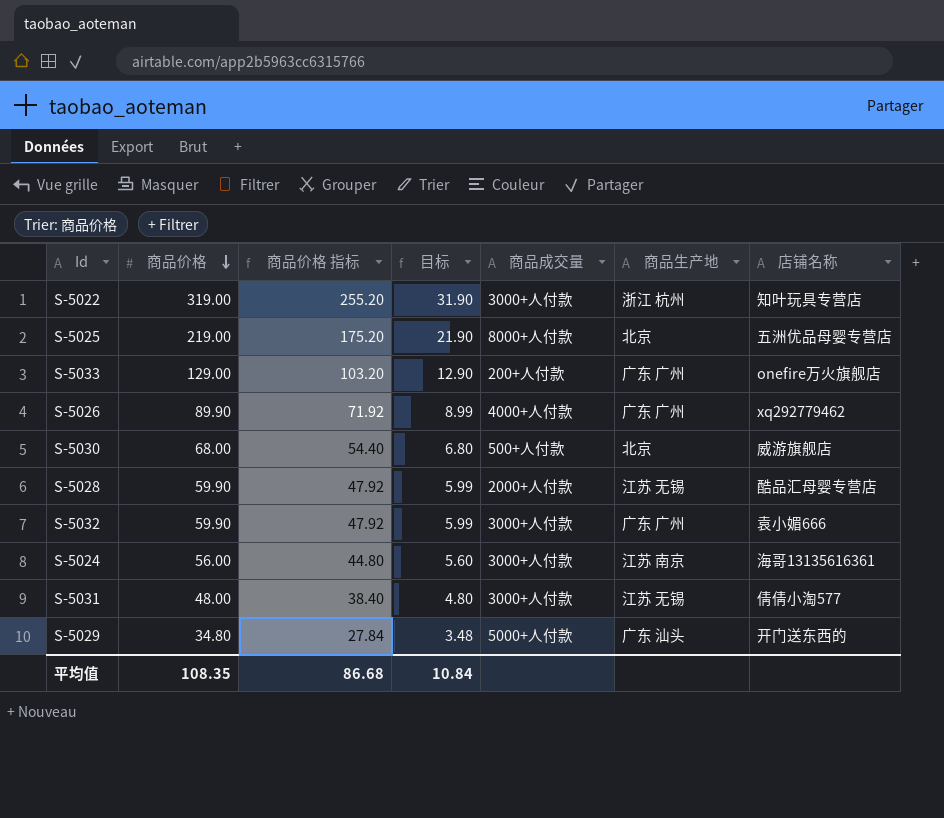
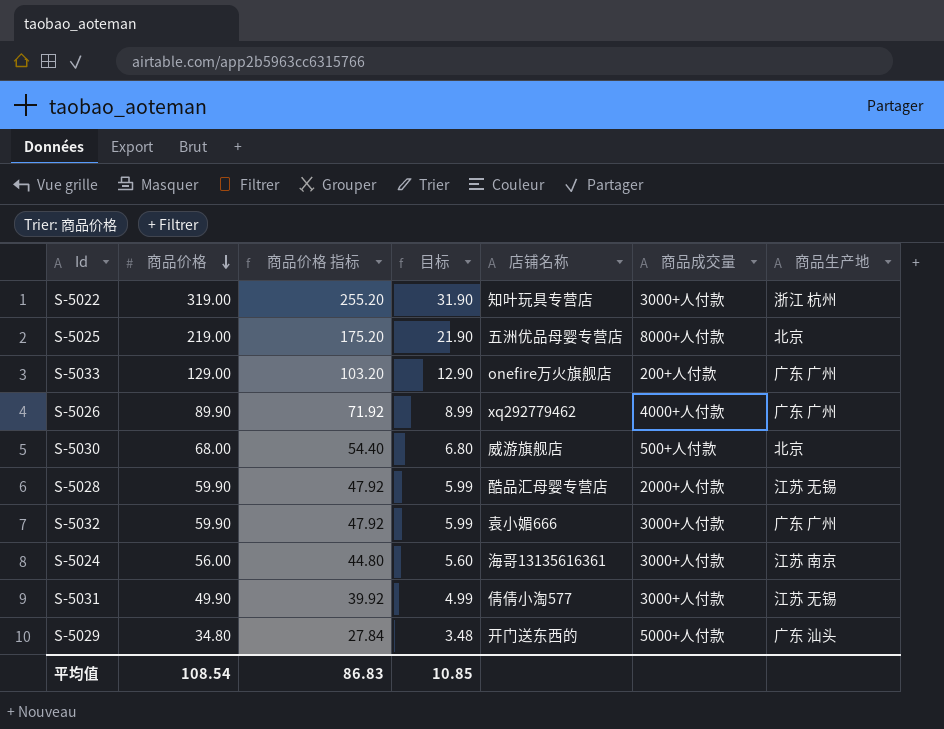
column 店铺名称 | position: 7 -> 5
S-5031 | 商品价格: 48.00 -> 49.90
S-5031 | 商品价格 指标: 38.40 -> 39.92
S-5031 | 目标: 4.80 -> 4.99
平均值 | 商品价格: 108.35 -> 108.54
平均值 | 商品价格 指标: 86.68 -> 86.83
平均值 | 目标: 10.84 -> 10.85

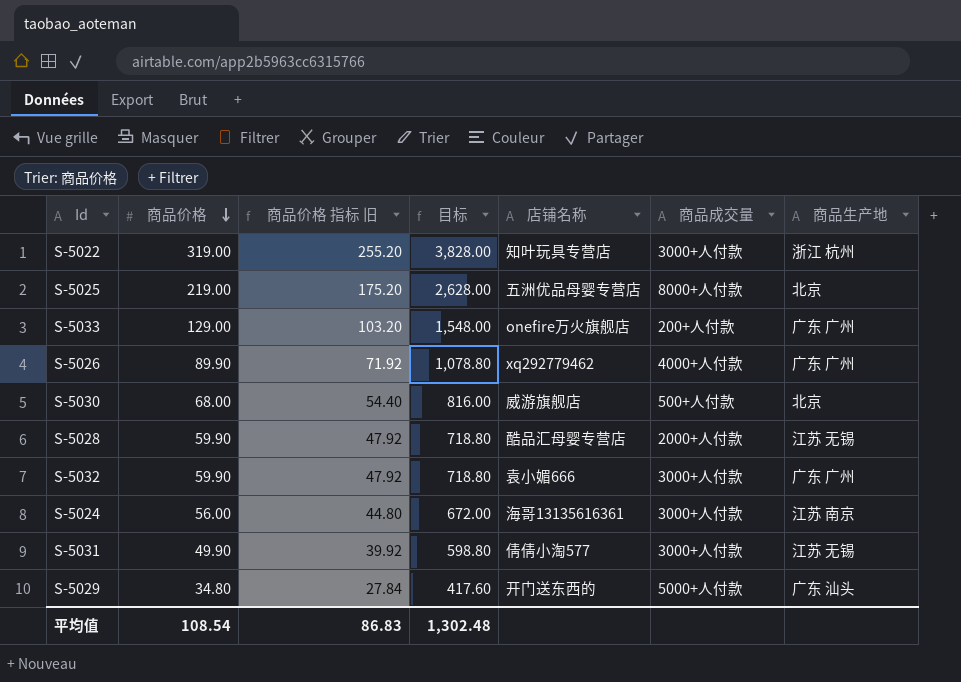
column name: 商品价格 指标 -> 商品价格 指标 旧
column 目标 | formula: [商品价格] * 0.1 -> [商品价格] * 12
平均值 | 目标: 10.85 -> 1,302.48

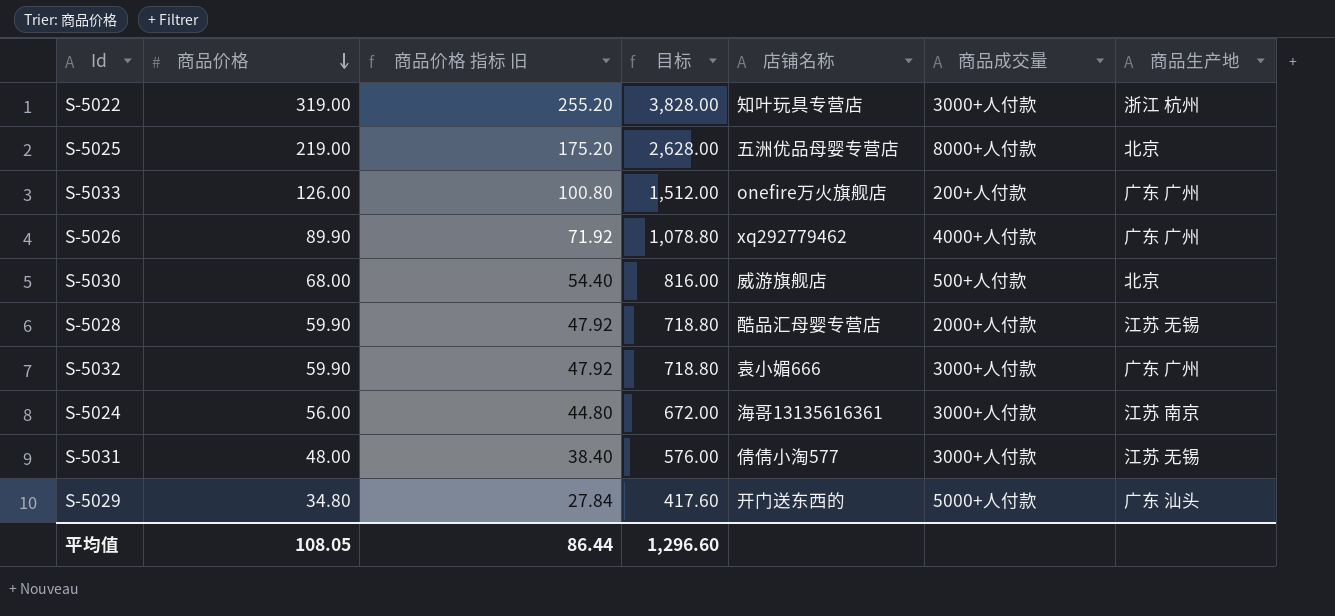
S-5033 | 商品价格: 129.00 -> 126.00
S-5033 | 商品价格 指标 旧: 103.20 -> 100.80
S-5033 | 目标: 1,548.00 -> 1,512.00
S-5031 | 商品价格: 49.90 -> 48.00
S-5031 | 商品价格 指标 旧: 39.92 -> 38.40
S-5031 | 目标: 598.80 -> 576.00
平均值 | 商品价格: 108.54 -> 108.05
平均值 | 商品价格 指标 旧: 86.83 -> 86.44
平均值 | 目标: 1,302.48 -> 1,296.60

